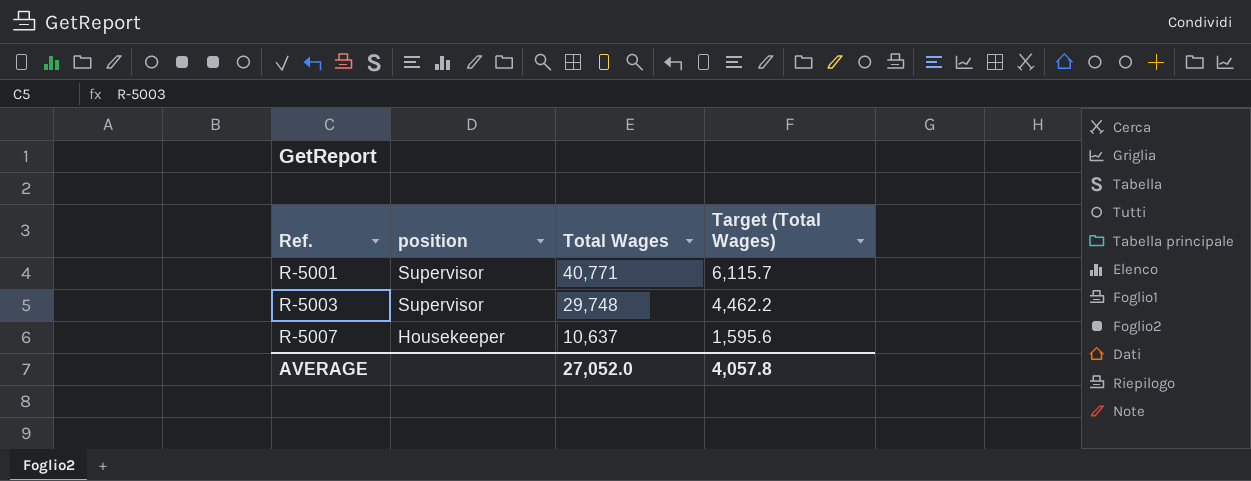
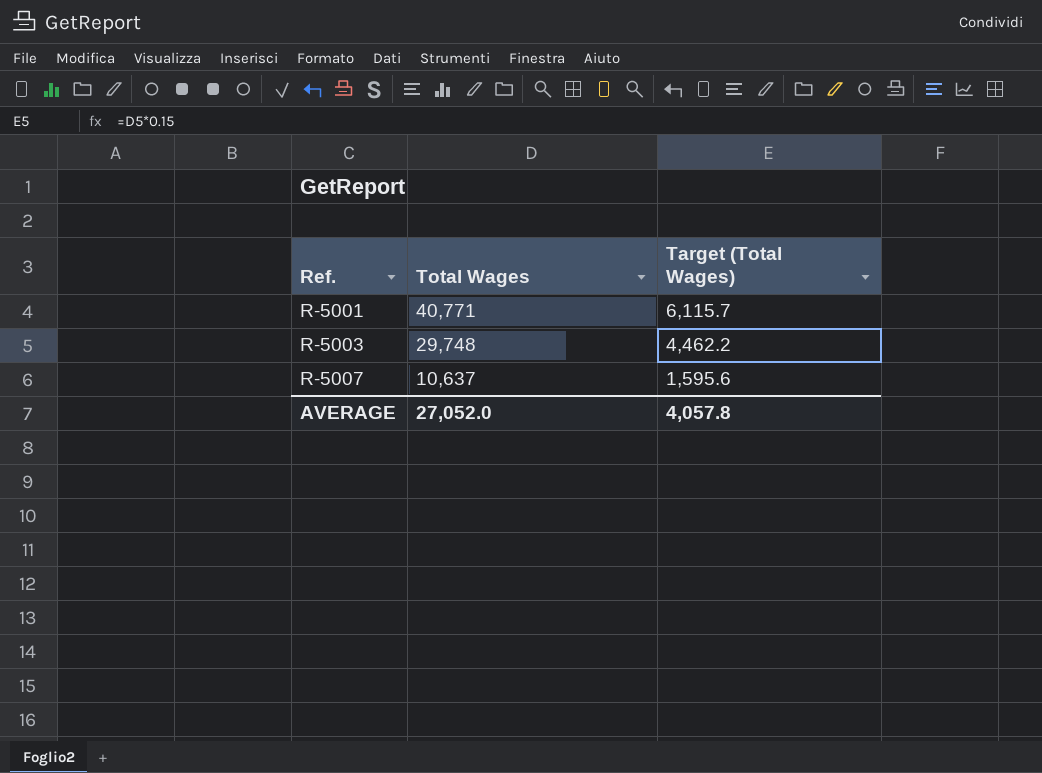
column position | position: 2 -> none

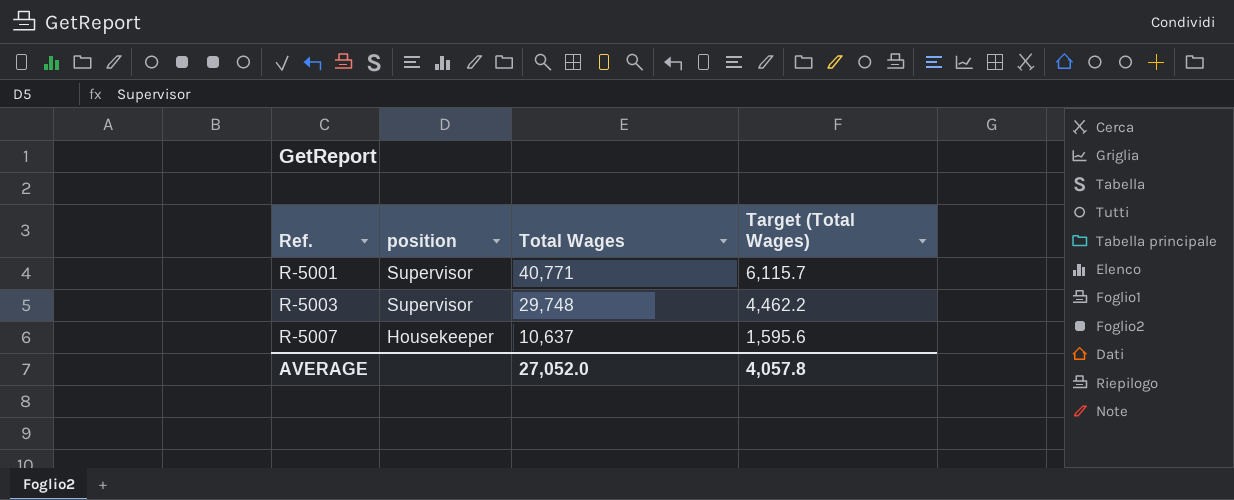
column position | position: none -> 2

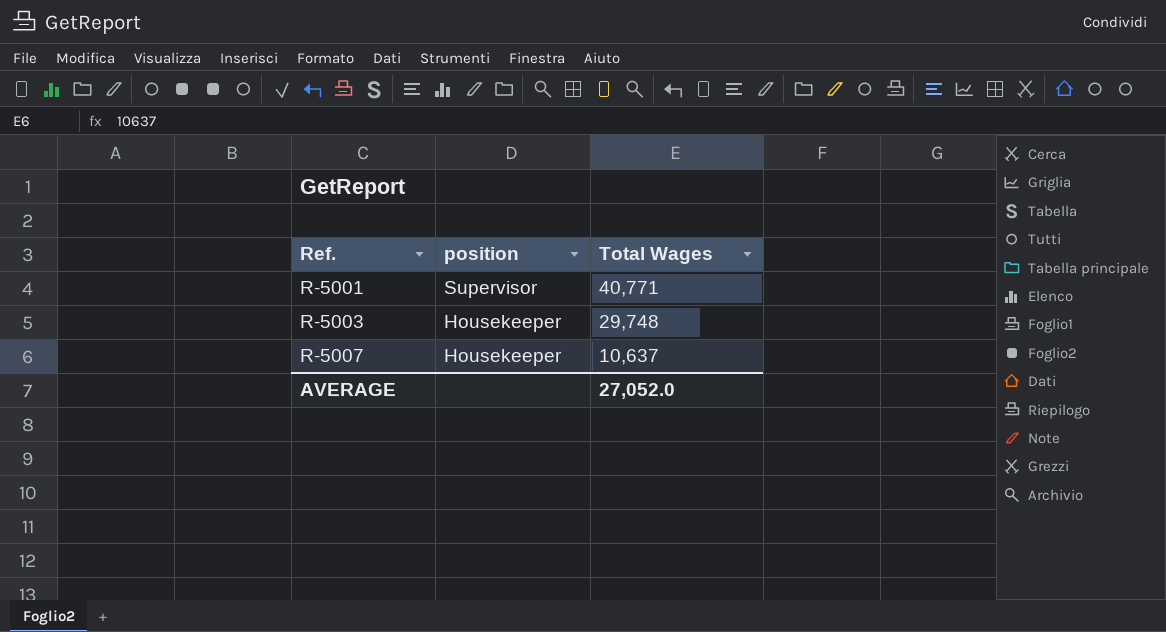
column Target (Total Wages) | formula: [Total Wages] * 0.15 -> none
R-5003 | position: Supervisor -> Housekeeper

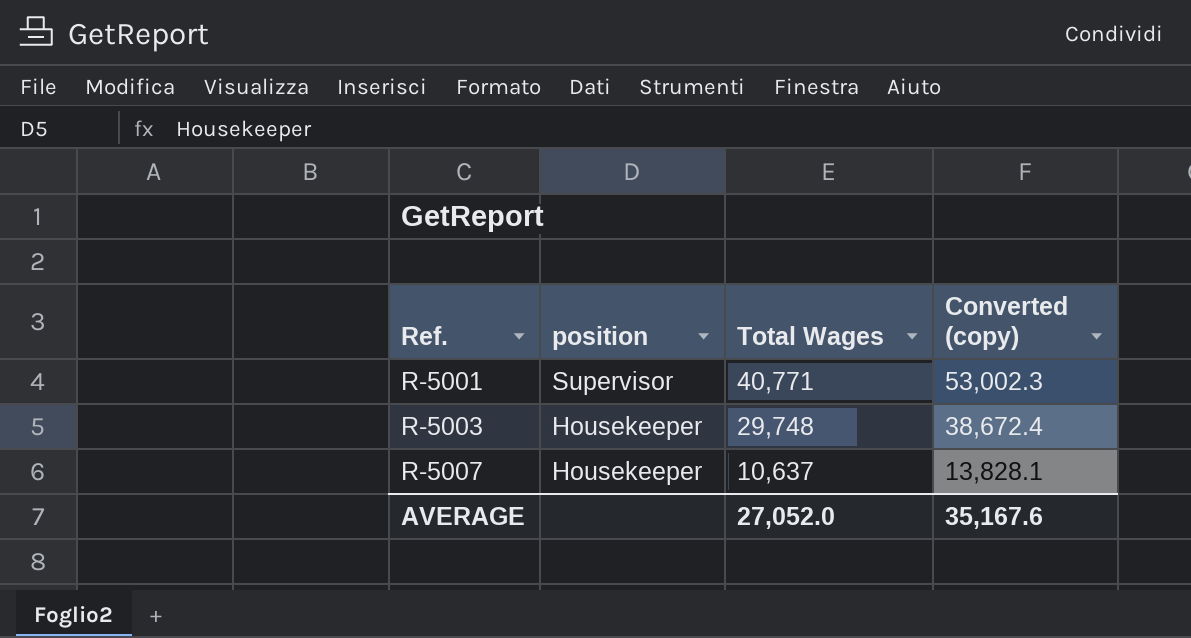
column Converted (copy) | formula: none -> [Total Wages] * 1.3

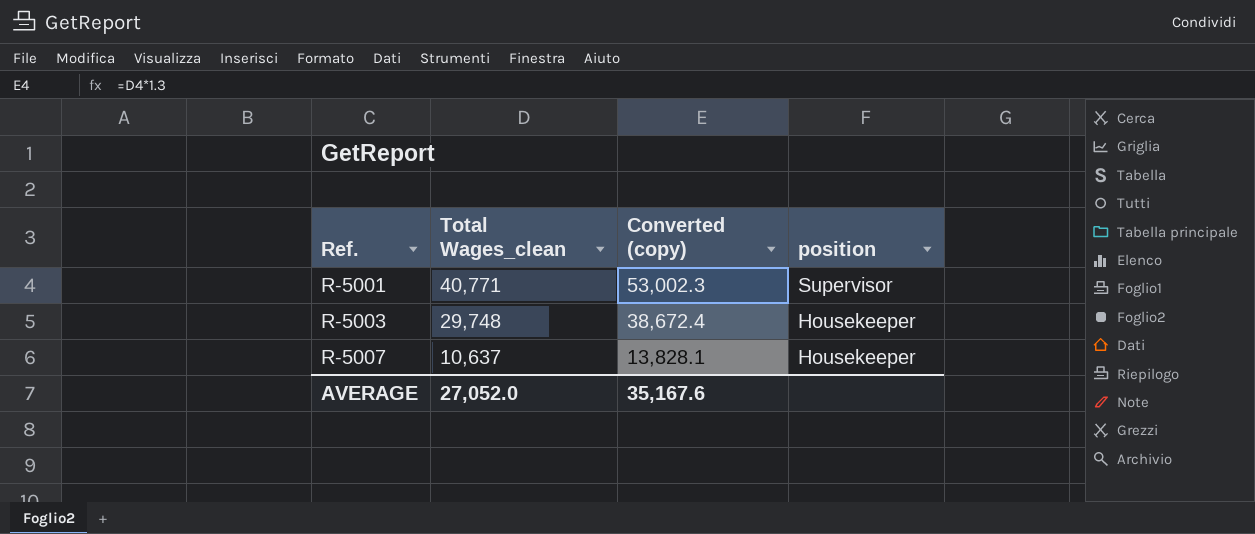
column name: Total Wages -> Total Wages_clean
column position | position: 2 -> 4

